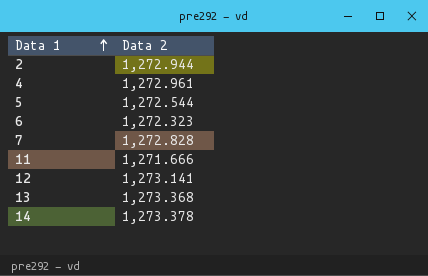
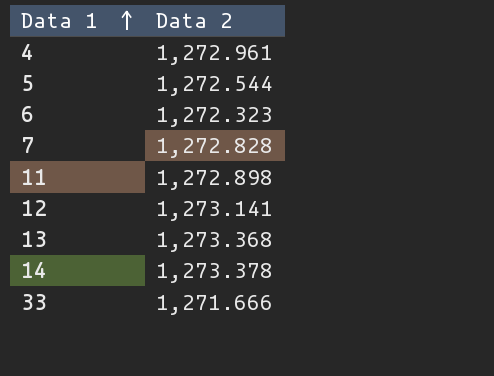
row 2: 1,272.944 -> none
11 | Data 2: 1,271.666 -> 1,272.898
row 33: none -> 1,271.666

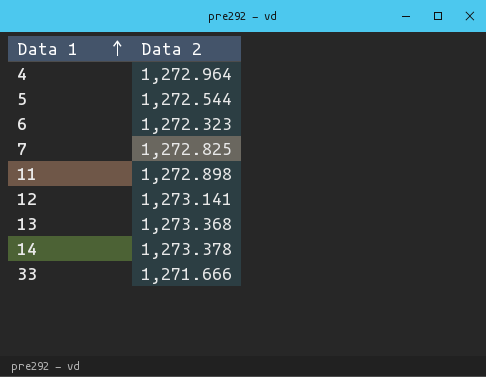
4 | Data 2: 1,272.961 -> 1,272.964
7 | Data 2: 1,272.828 -> 1,272.825

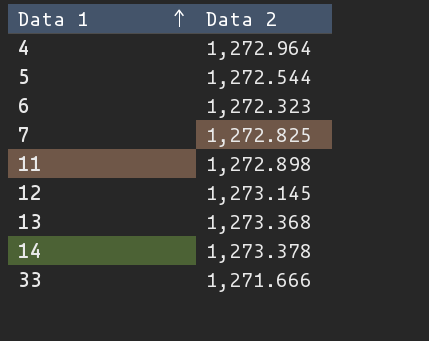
12 | Data 2: 1,273.141 -> 1,273.145

